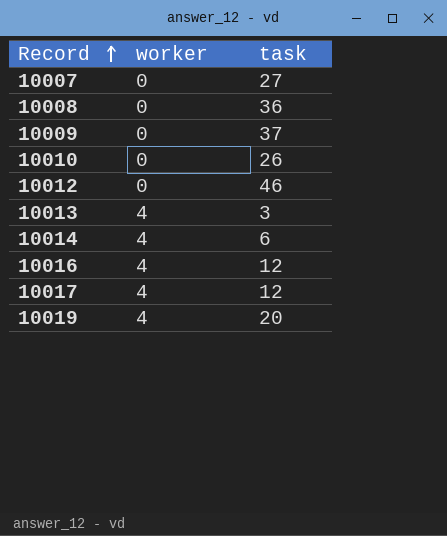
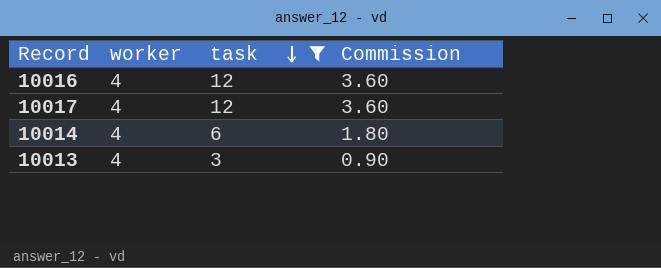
filter: none -> task <= 12
row order: Record ascending -> task descending
column Commission | formula: none -> [task] * 0.3

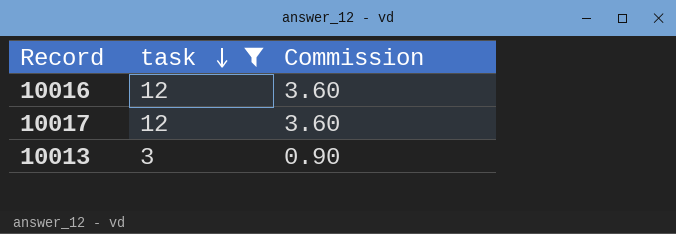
column worker | position: 2 -> none
row 10014: 4 | 6 | 1.80 -> none

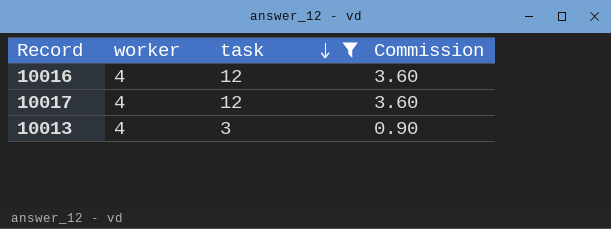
column worker | position: none -> 2

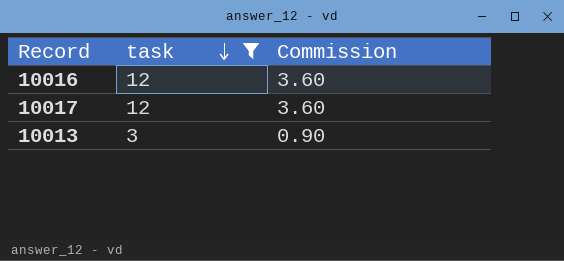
column worker | position: 2 -> none

